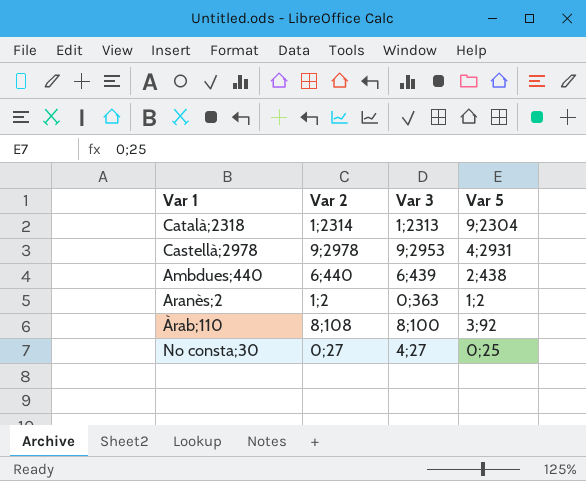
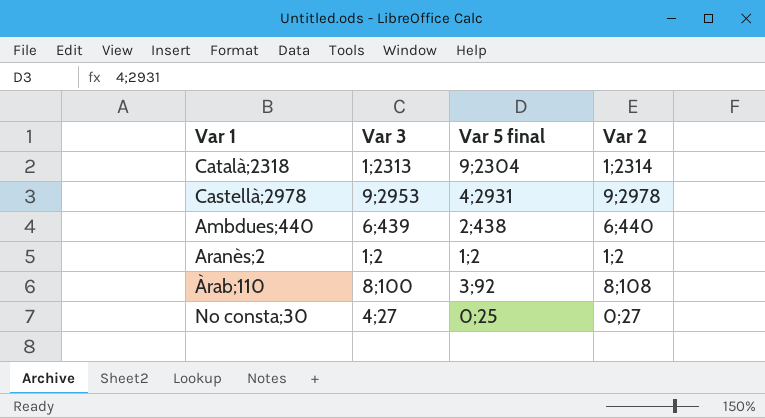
column name: Var 5 -> Var 5 final
column Var 2 | position: 2 -> 4
Aranès;2 | Var 3: 0;363 -> 1;2

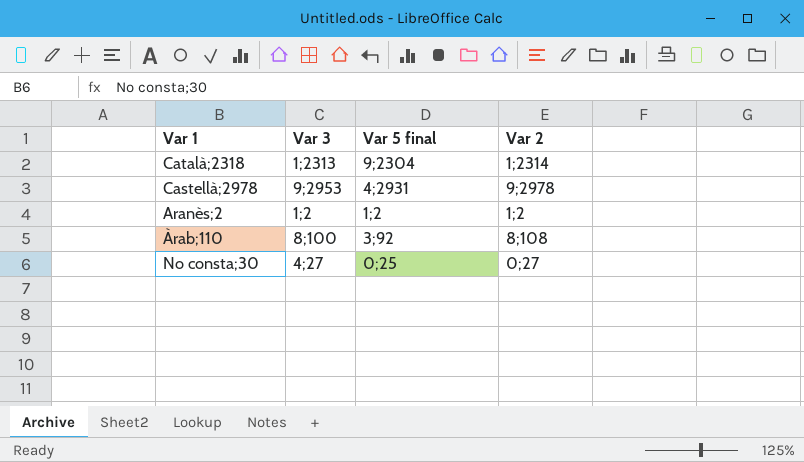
row Ambdues;440: 6;439 | 2;438 | 6;440 -> none

